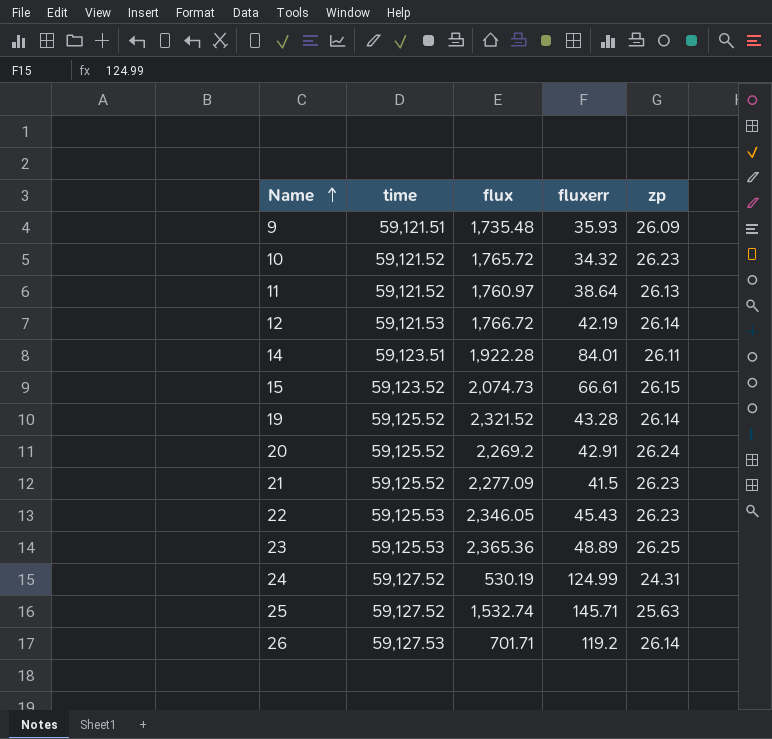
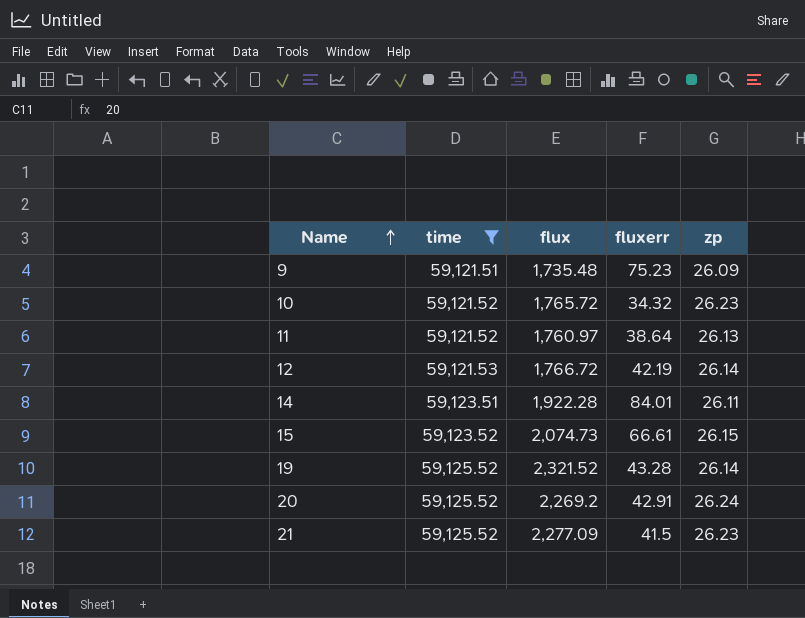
filter: none -> time <= 59,125.52
9 | fluxerr: 35.93 -> 75.23

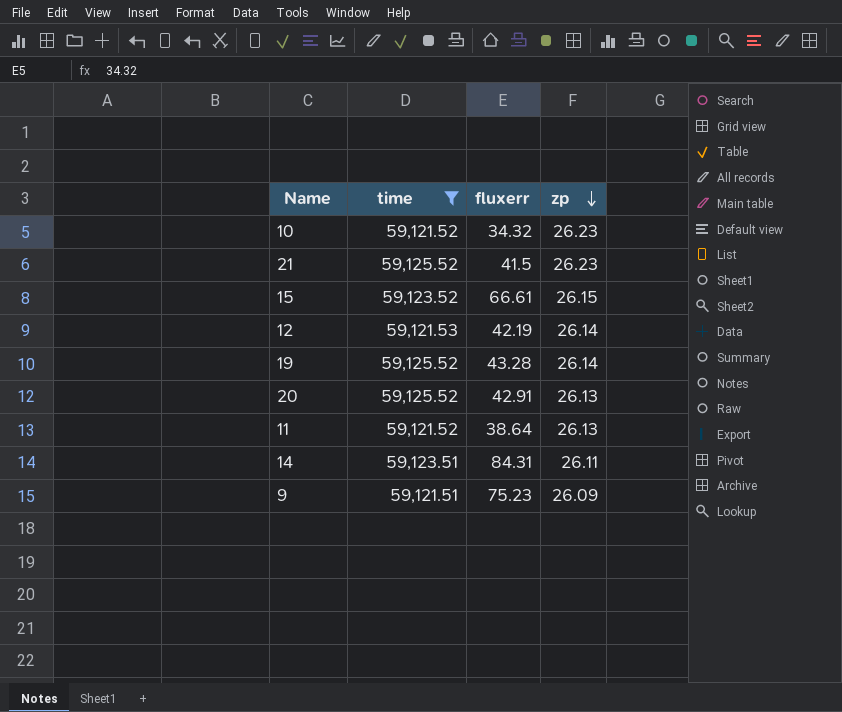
row order: Name ascending -> zp descending
column flux | position: 3 -> none
20 | zp: 26.24 -> 26.13
14 | fluxerr: 84.01 -> 84.31

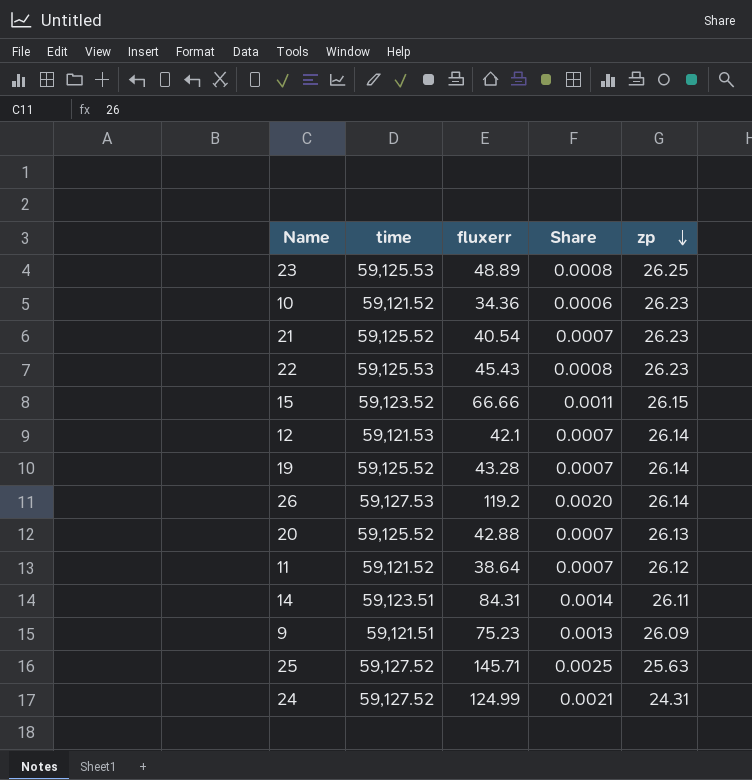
filter: time <= 59,125.52 -> none
column Share | formula: none -> [fluxerr] / [time]
10 | fluxerr: 34.32 -> 34.36
21 | fluxerr: 41.5 -> 40.54
15 | fluxerr: 66.61 -> 66.66
12 | fluxerr: 42.19 -> 42.1
20 | fluxerr: 42.91 -> 42.88
11 | zp: 26.13 -> 26.12

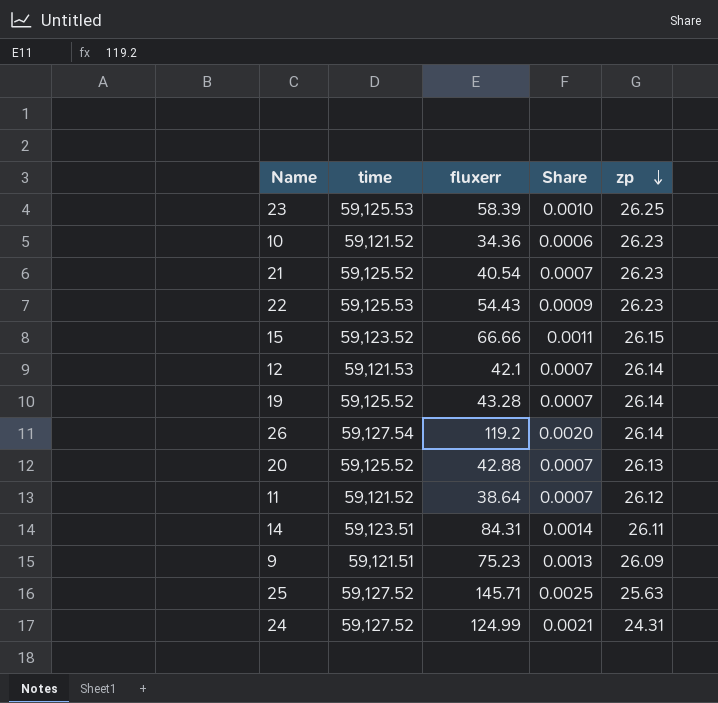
23 | fluxerr: 48.89 -> 58.39
23 | Share: 0.0008 -> 0.0010
22 | fluxerr: 45.43 -> 54.43
22 | Share: 0.0008 -> 0.0009
26 | time: 59,127.53 -> 59,127.54

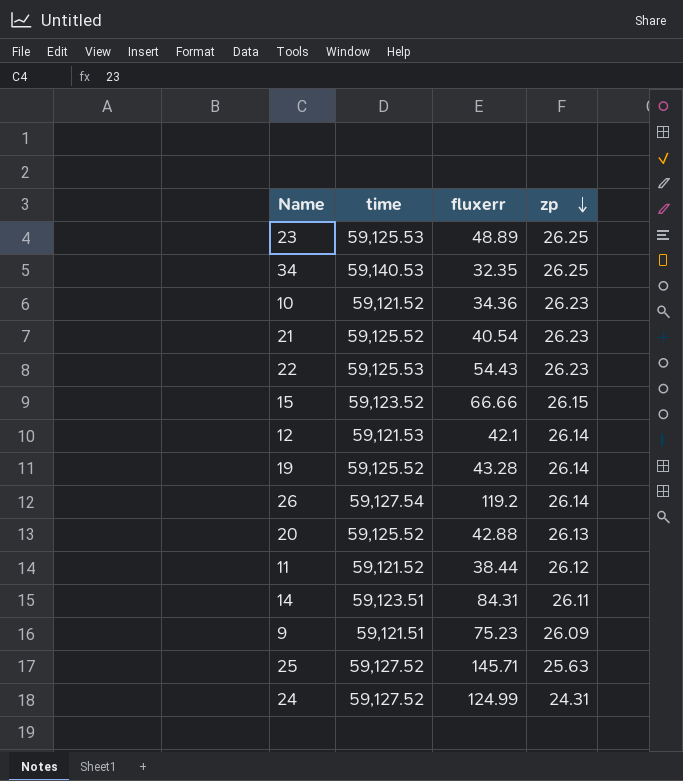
column Share | formula: [fluxerr] / [time] -> none
23 | fluxerr: 58.39 -> 48.89
row 34: none -> 59,140.53 | 32.35 | 26.25
11 | fluxerr: 38.64 -> 38.44

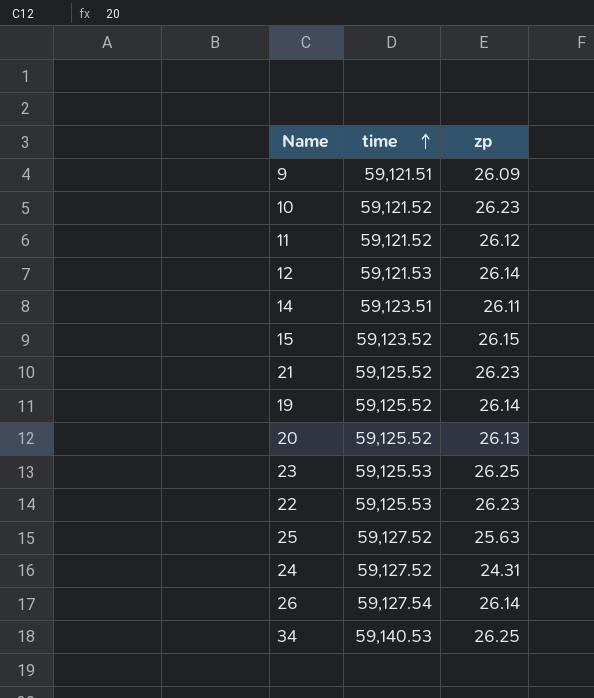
row order: zp descending -> time ascending
column fluxerr | position: 3 -> none

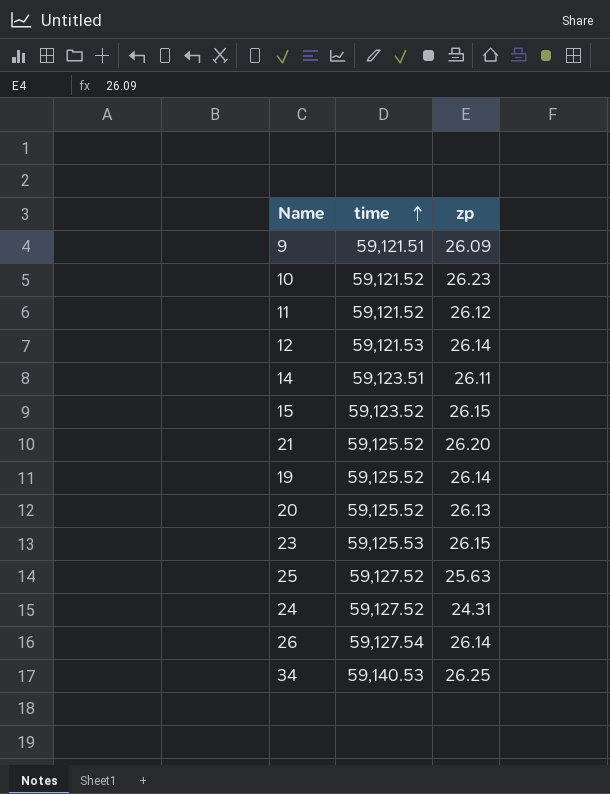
row 22: 59,125.53 | 26.23 -> none
21 | zp: 26.23 -> 26.20
23 | zp: 26.25 -> 26.15

